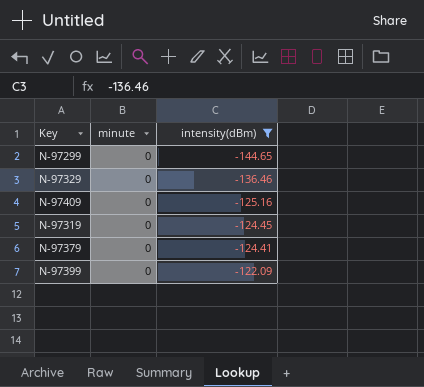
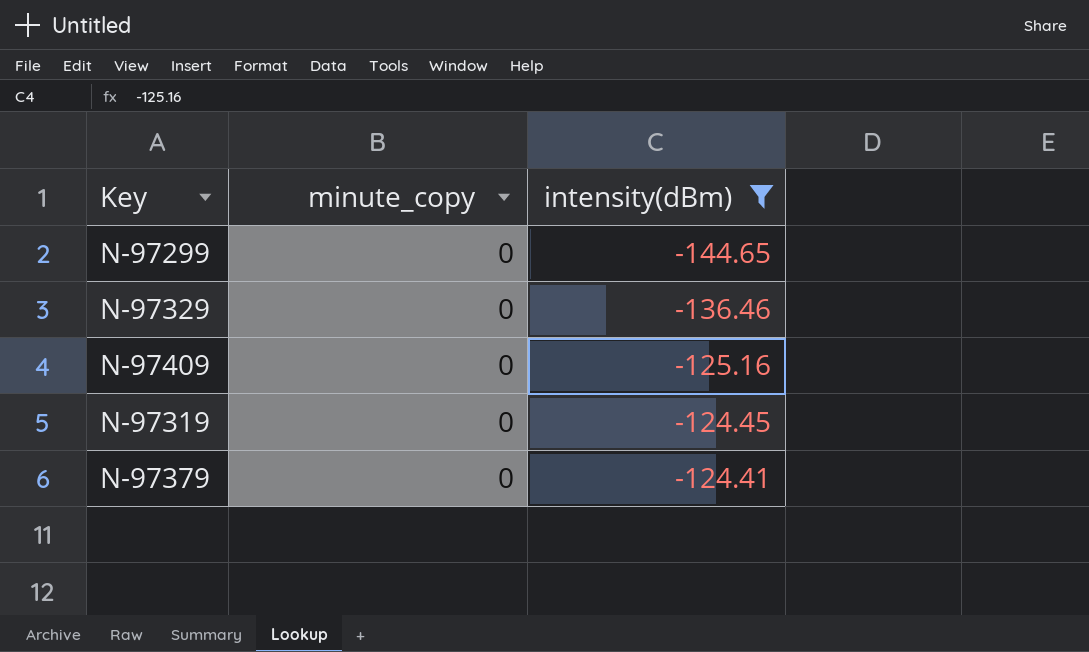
column name: minute -> minute_copy
row N-97399: 0 | -122.09 -> none

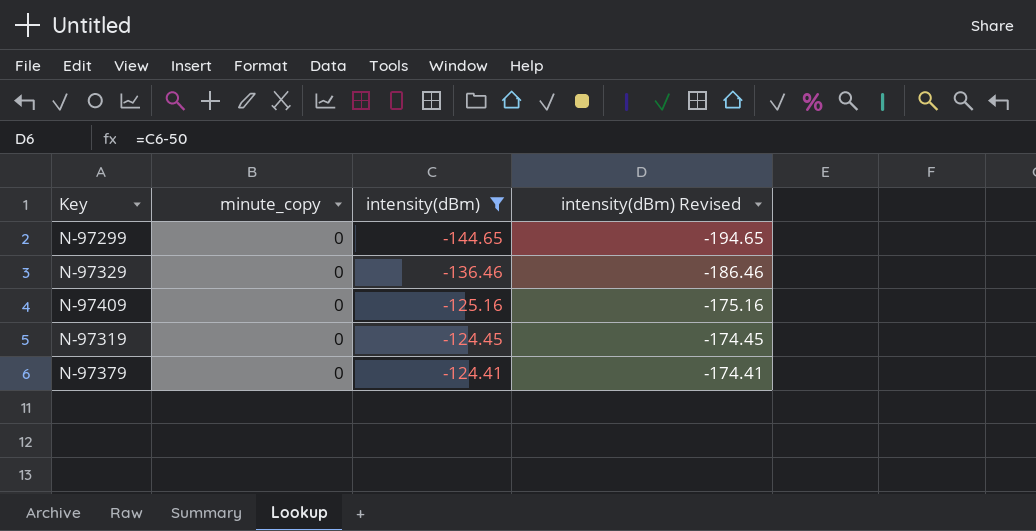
column intensity(dBm) Revised | formula: none -> [intensity(dBm)] - 50

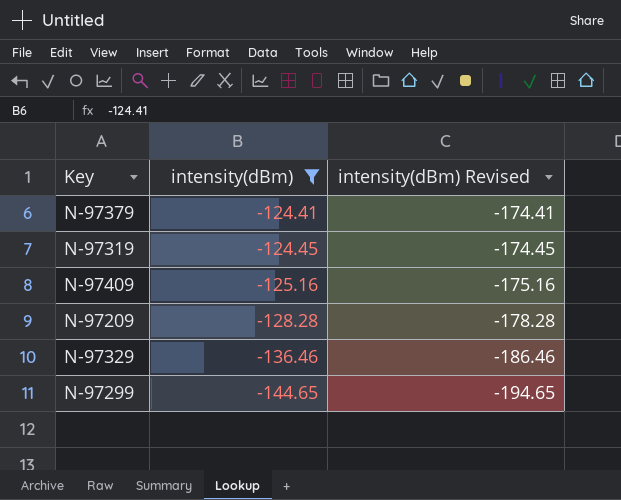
row order: intensity(dBm) ascending -> intensity(dBm) descending
column minute_copy | position: 2 -> none
row N-97209: none -> -128.28 | -178.28

